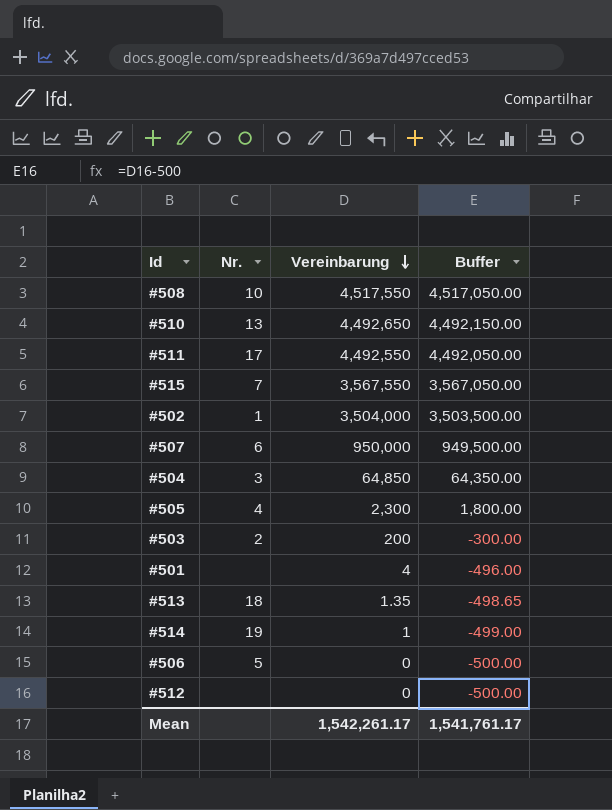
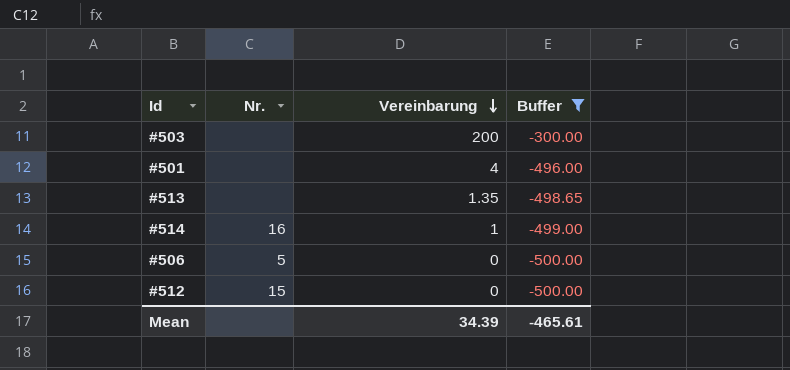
filter: none -> Buffer <= -300.00
#503 | Nr.: 2 -> none
#513 | Nr.: 18 -> none
#514 | Nr.: 19 -> 16
#512 | Nr.: none -> 15
Mean | Vereinbarung: 1,542,261.17 -> 34.39
Mean | Buffer: 1,541,761.17 -> -465.61

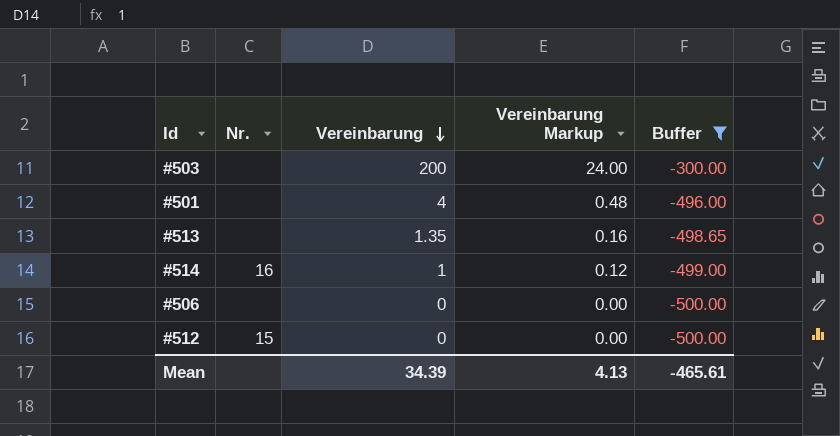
column Vereinbarung Markup | formula: none -> [Vereinbarung] * 0.12
#506 | Nr.: 5 -> none

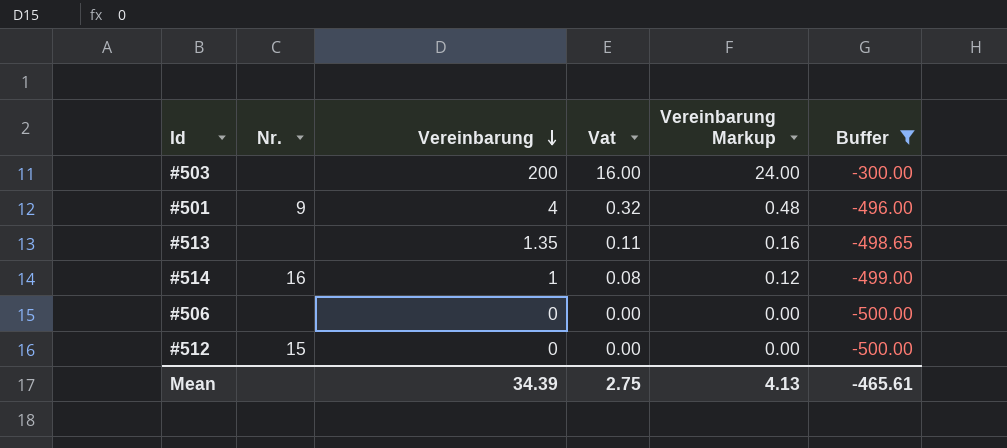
column Vat | formula: none -> [Vereinbarung] * 0.08
#501 | Nr.: none -> 9

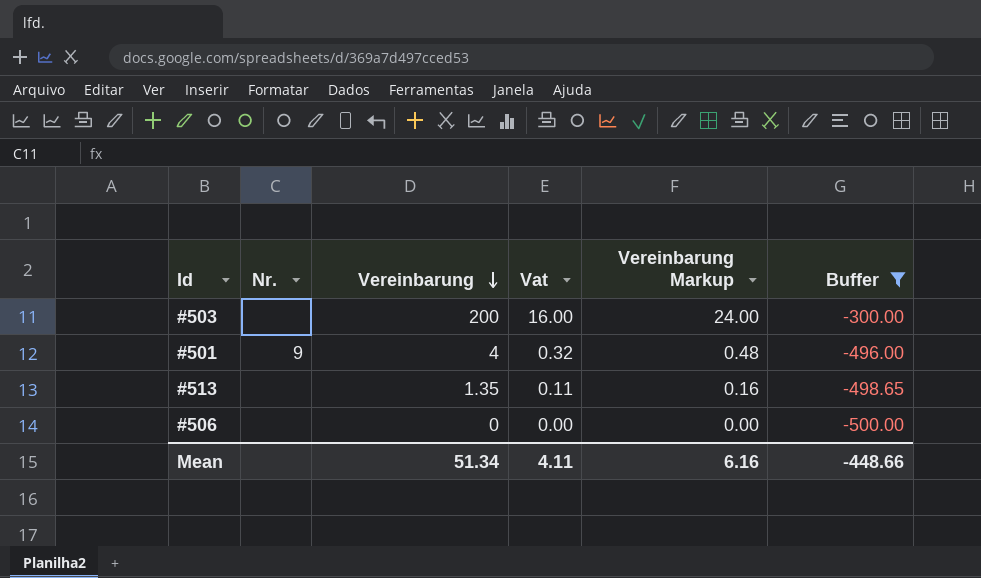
row #514: 16 | 1 | 0.08 | 0.12 | -499.00 -> none
row #512: 15 | 0 | 0.00 | 0.00 | -500.00 -> none
Mean | Vereinbarung: 34.39 -> 51.34
Mean | Vat: 2.75 -> 4.11
Mean | Vereinbarung Markup: 4.13 -> 6.16
Mean | Buffer: -465.61 -> -448.66

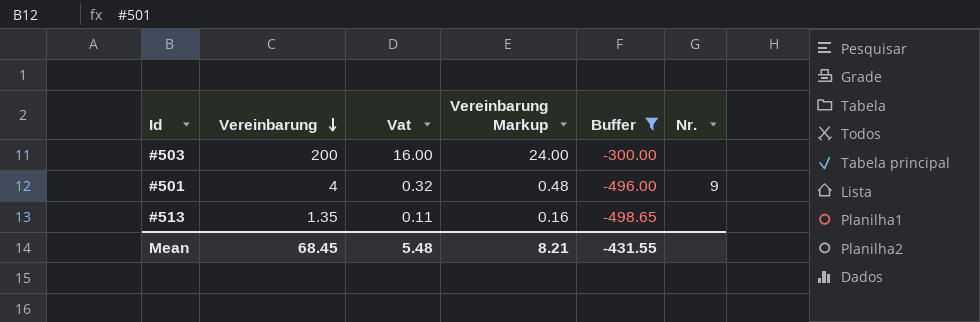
column Nr. | position: 2 -> 6
row #506: none | 0 | 0.00 | 0.00 | -500.00 -> none
Mean | Vereinbarung: 51.34 -> 68.45
Mean | Vat: 4.11 -> 5.48
Mean | Vereinbarung Markup: 6.16 -> 8.21
Mean | Buffer: -448.66 -> -431.55

